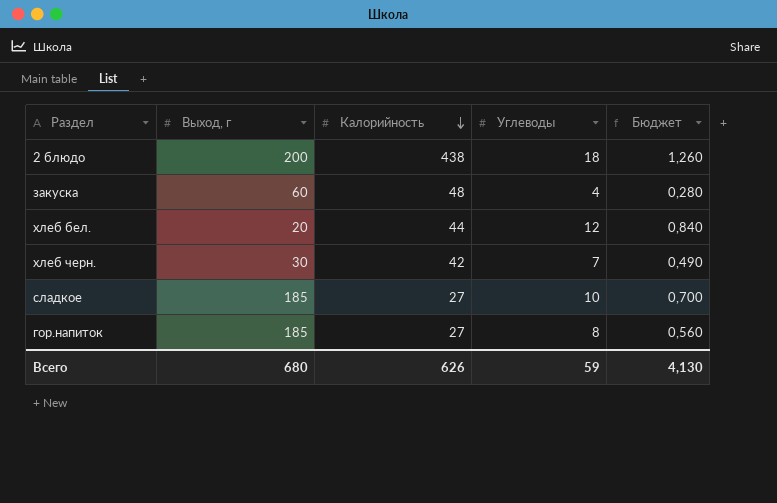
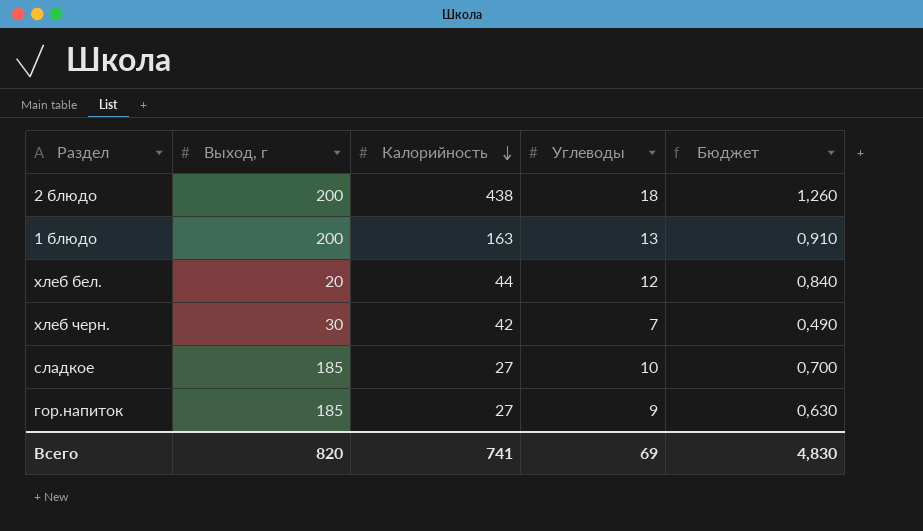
row закуска: 60 | 48 | 4 | 0,280 -> none
row 1 блюдо: none -> 200 | 163 | 13 | 0,910
гор.напиток | Углеводы: 8 -> 9
гор.напиток | Бюджет: 0,560 -> 0,630
Всего | Выход, г: 680 -> 820
Всего | Калорийность: 626 -> 741
Всего | Углеводы: 59 -> 69
Всего | Бюджет: 4,130 -> 4,830

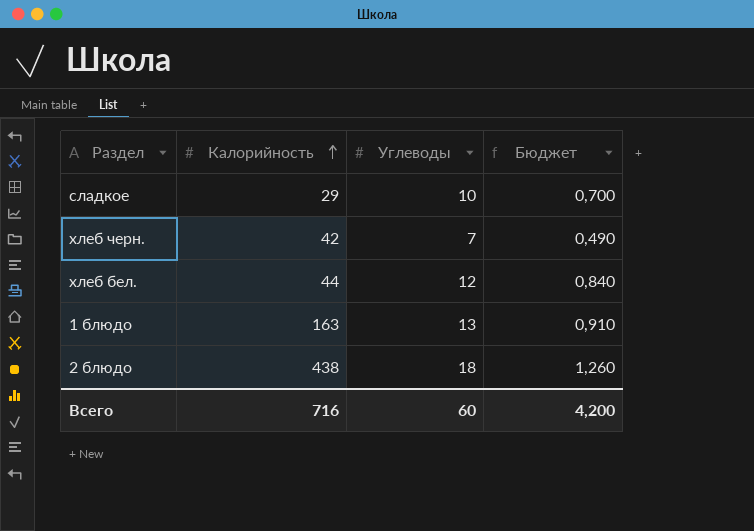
row order: Калорийность descending -> Калорийность ascending
column Выход, г | position: 2 -> none
row гор.напиток: 185 | 27 | 9 | 0,630 -> none
сладкое | Калорийность: 27 -> 29
Всего | Калорийность: 741 -> 716
Всего | Углеводы: 69 -> 60
Всего | Бюджет: 4,830 -> 4,200

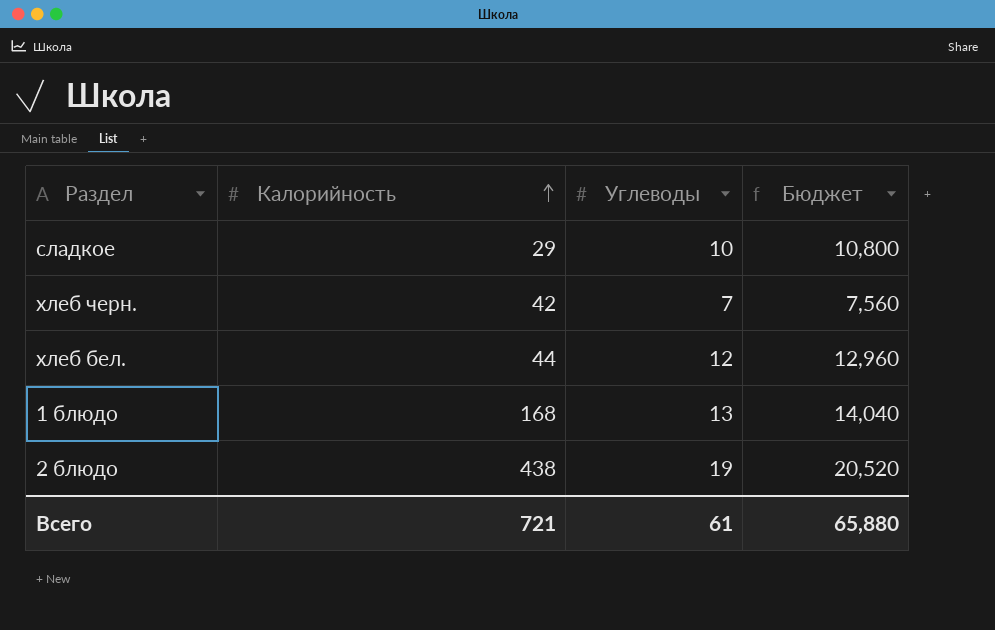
column Бюджет | formula: [Углеводы] * 0,07 -> [Углеводы] * 1,08
1 блюдо | Калорийность: 163 -> 168
2 блюдо | Углеводы: 18 -> 19
Всего | Калорийность: 716 -> 721
Всего | Углеводы: 60 -> 61
Всего | Бюджет: 4,200 -> 65,880

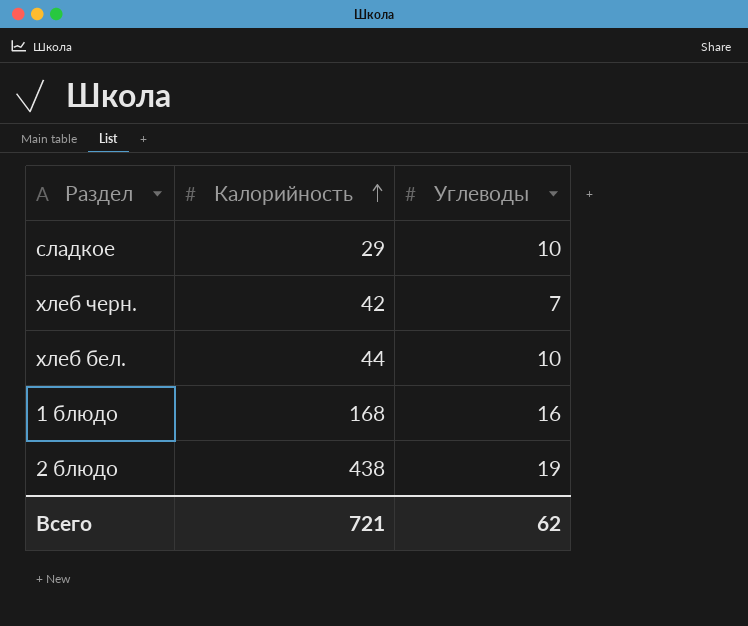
column Бюджет | formula: [Углеводы] * 1,08 -> none
хлеб бел. | Углеводы: 12 -> 10
1 блюдо | Углеводы: 13 -> 16
Всего | Углеводы: 61 -> 62

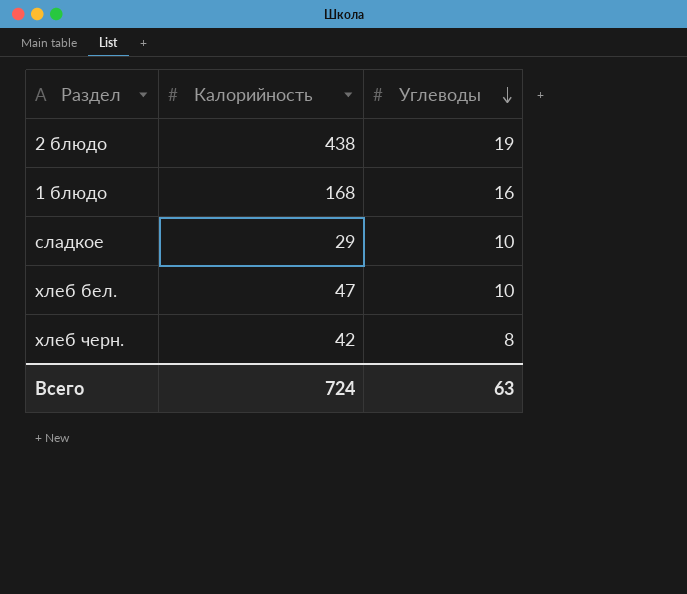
row order: Калорийность ascending -> Углеводы descending
хлеб бел. | Калорийность: 44 -> 47
хлеб черн. | Углеводы: 7 -> 8
Всего | Калорийность: 721 -> 724
Всего | Углеводы: 62 -> 63

